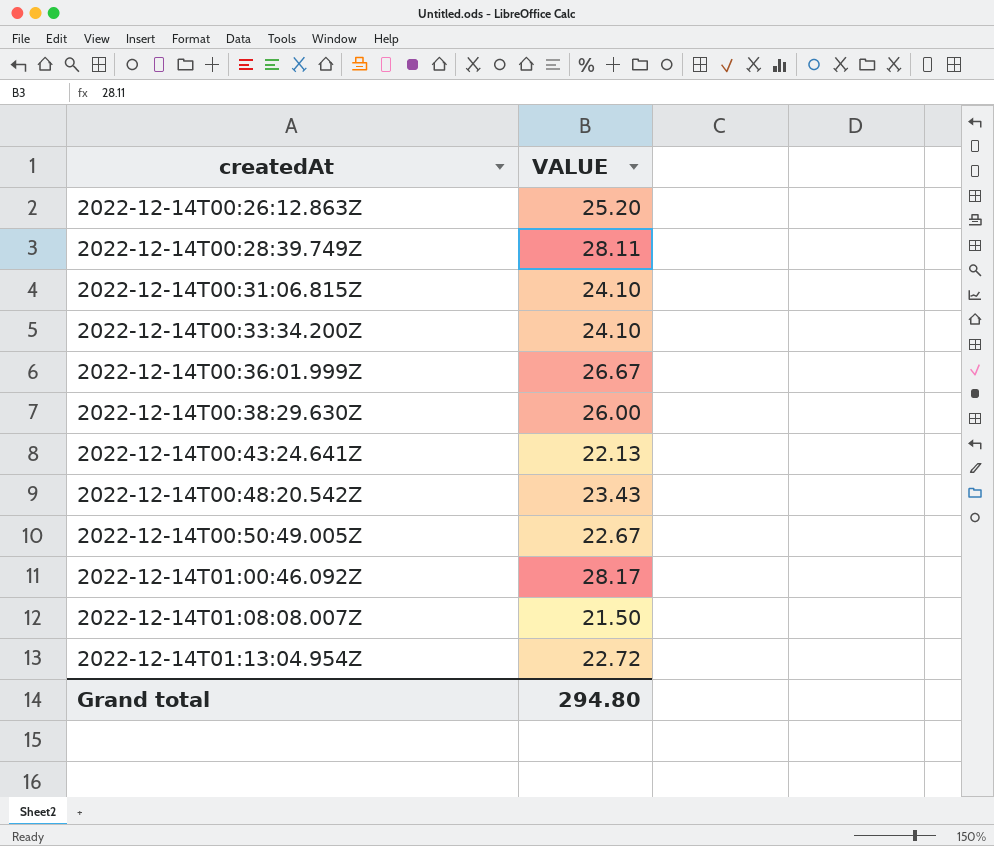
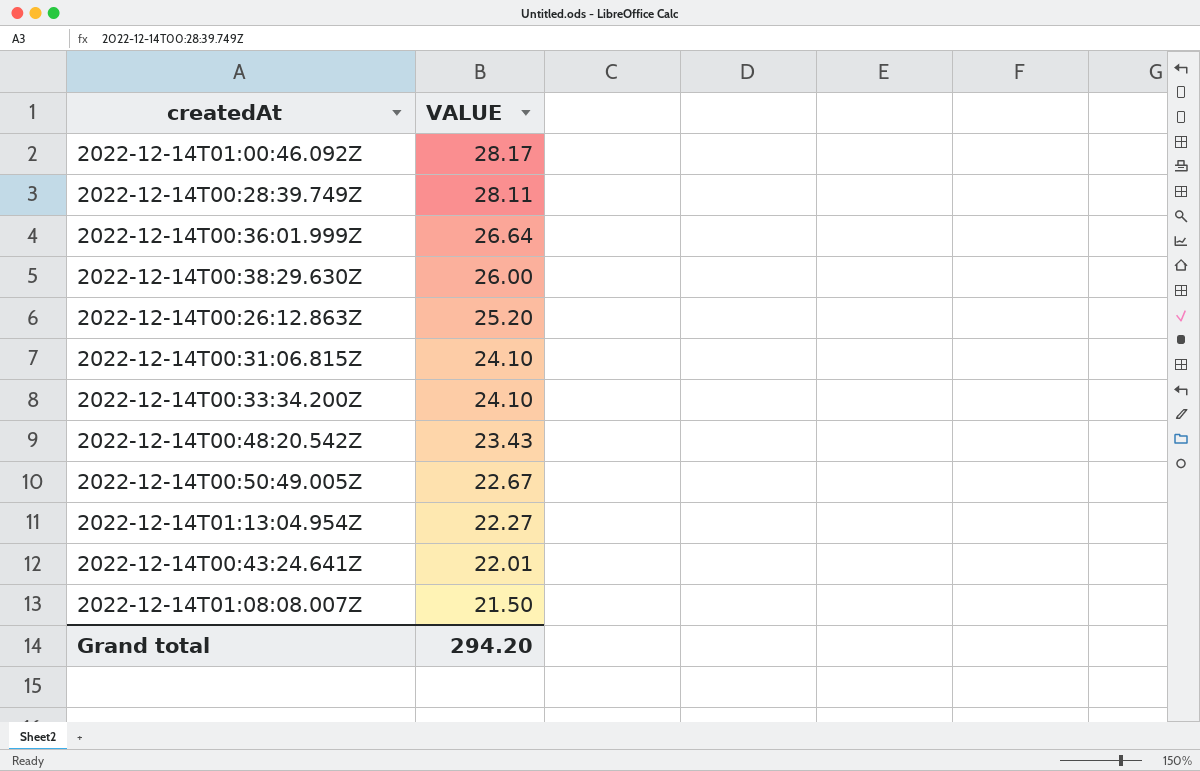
row order: createdAt ascending -> VALUE descending
2022-12-14T00:36:01.999Z | VALUE: 26.67 -> 26.64
2022-12-14T01:13:04.954Z | VALUE: 22.72 -> 22.27
2022-12-14T00:43:24.641Z | VALUE: 22.13 -> 22.01
Grand total | VALUE: 294.80 -> 294.20

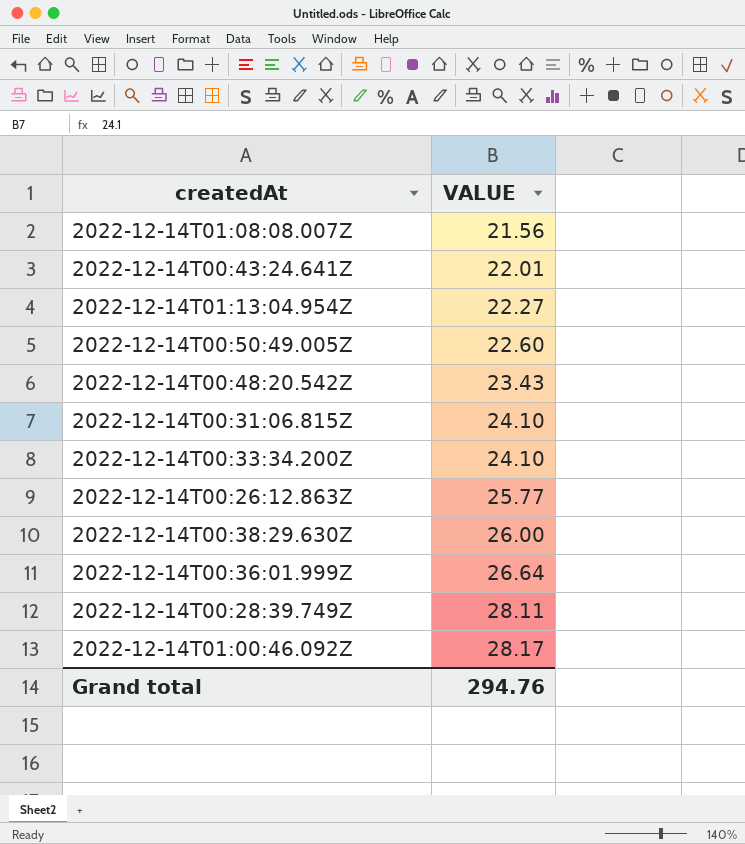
row order: VALUE descending -> VALUE ascending
2022-12-14T01:08:08.007Z | VALUE: 21.50 -> 21.56
2022-12-14T00:50:49.005Z | VALUE: 22.67 -> 22.60
2022-12-14T00:26:12.863Z | VALUE: 25.20 -> 25.77
Grand total | VALUE: 294.20 -> 294.76

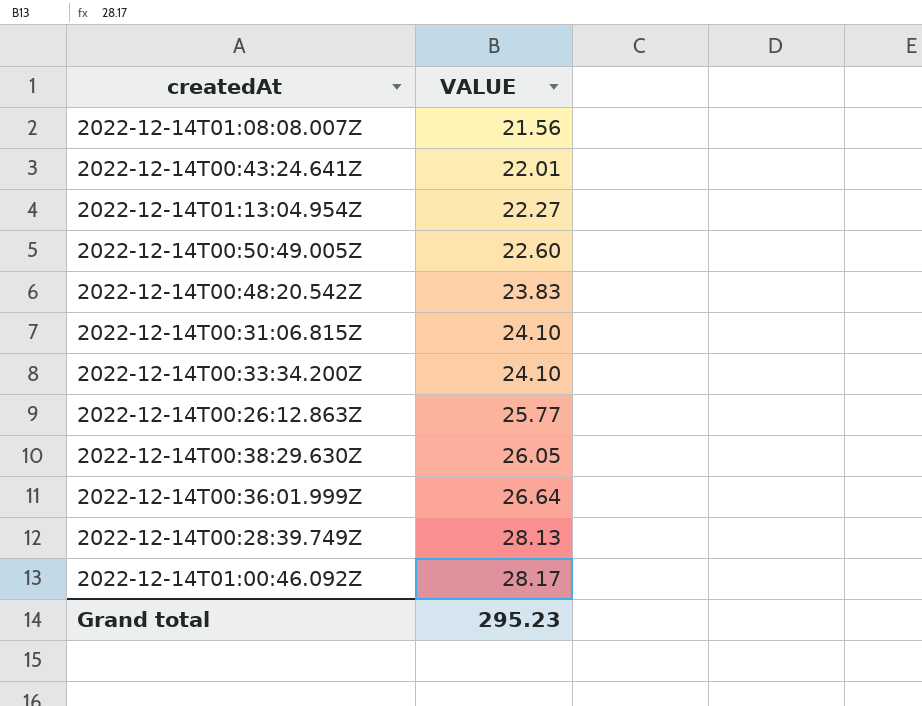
2022-12-14T00:48:20.542Z | VALUE: 23.43 -> 23.83
2022-12-14T00:38:29.630Z | VALUE: 26.00 -> 26.05
2022-12-14T00:28:39.749Z | VALUE: 28.11 -> 28.13
Grand total | VALUE: 294.76 -> 295.23

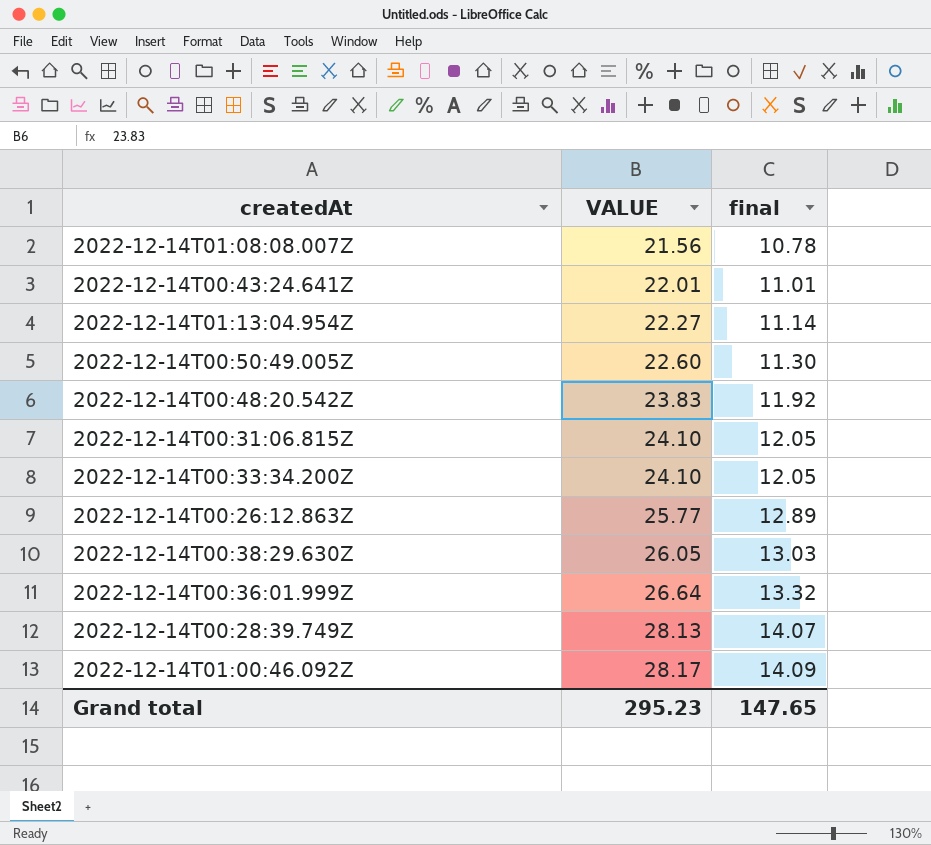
column final | formula: none -> [VALUE] * 0.5

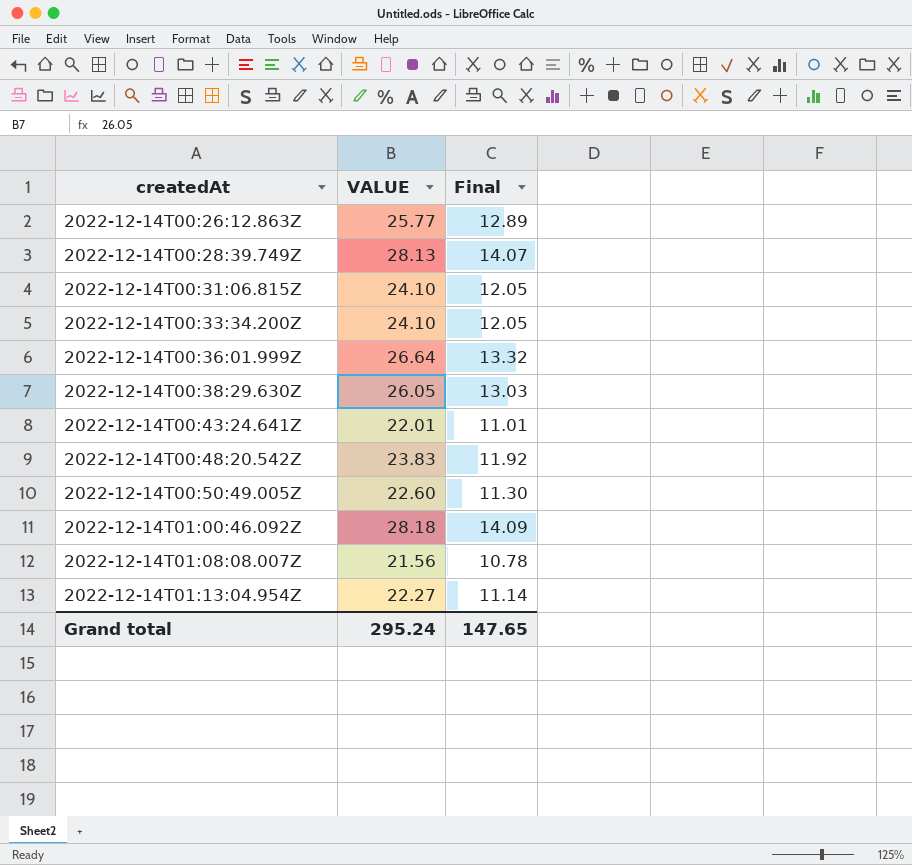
row order: VALUE ascending -> createdAt ascending
column name: final -> Final
2022-12-14T01:00:46.092Z | VALUE: 28.17 -> 28.18
Grand total | VALUE: 295.23 -> 295.24

